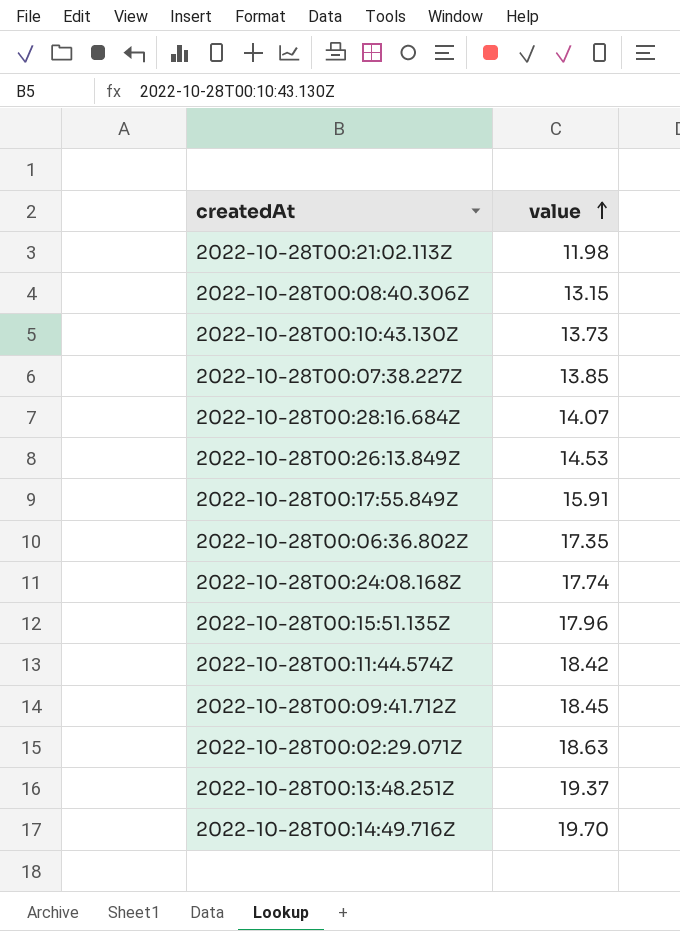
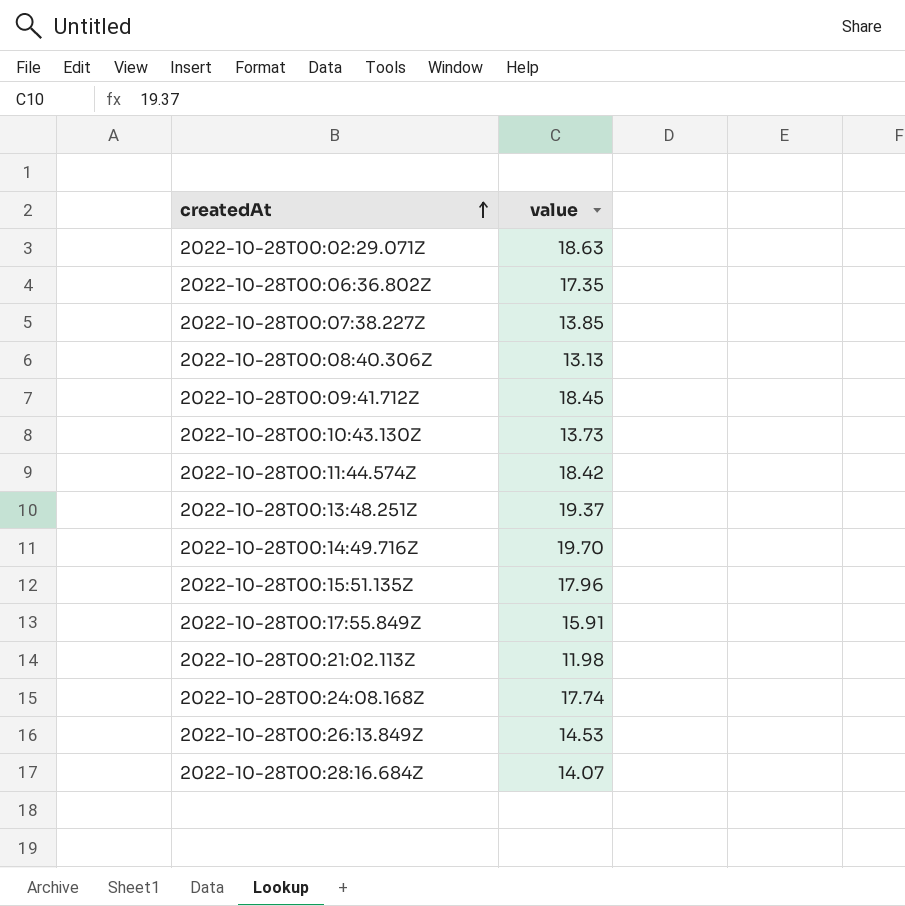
row order: value ascending -> createdAt ascending
2022-10-28T00:08:40.306Z | value: 13.15 -> 13.13

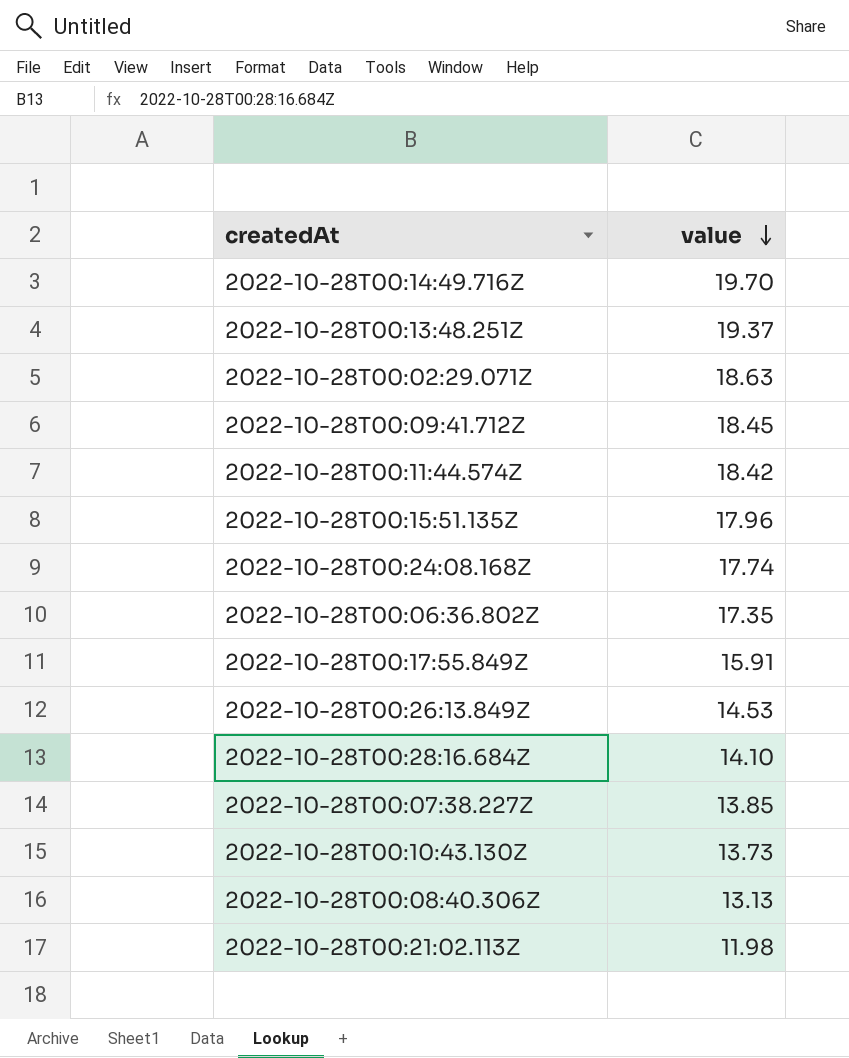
row order: createdAt ascending -> value descending
2022-10-28T00:28:16.684Z | value: 14.07 -> 14.10

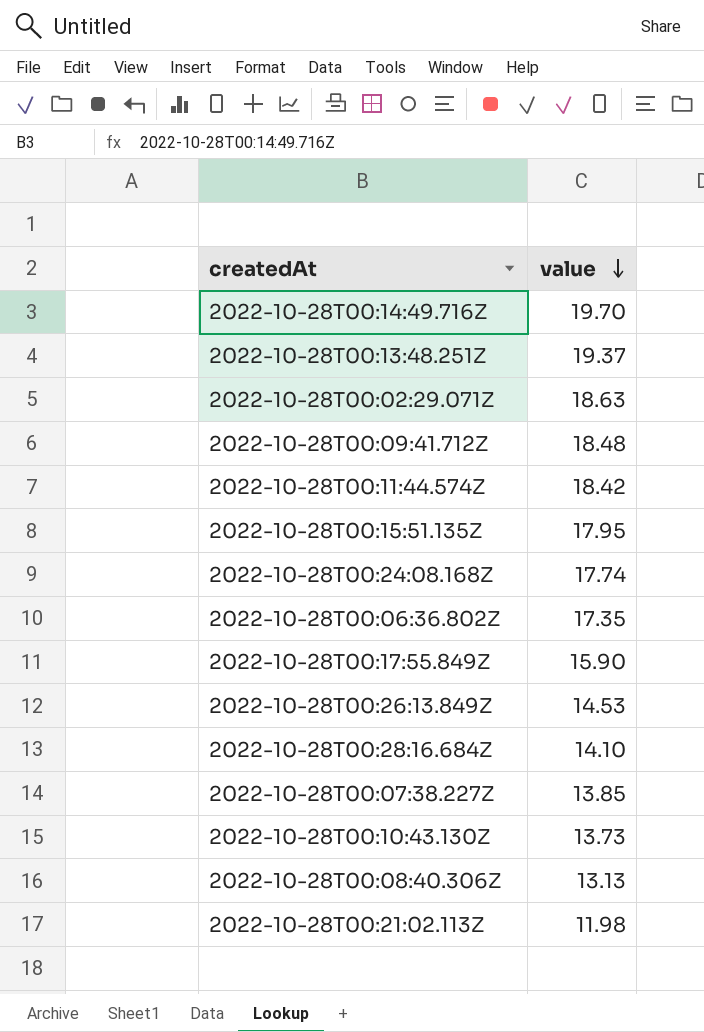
2022-10-28T00:09:41.712Z | value: 18.45 -> 18.48
2022-10-28T00:15:51.135Z | value: 17.96 -> 17.95
2022-10-28T00:17:55.849Z | value: 15.91 -> 15.90

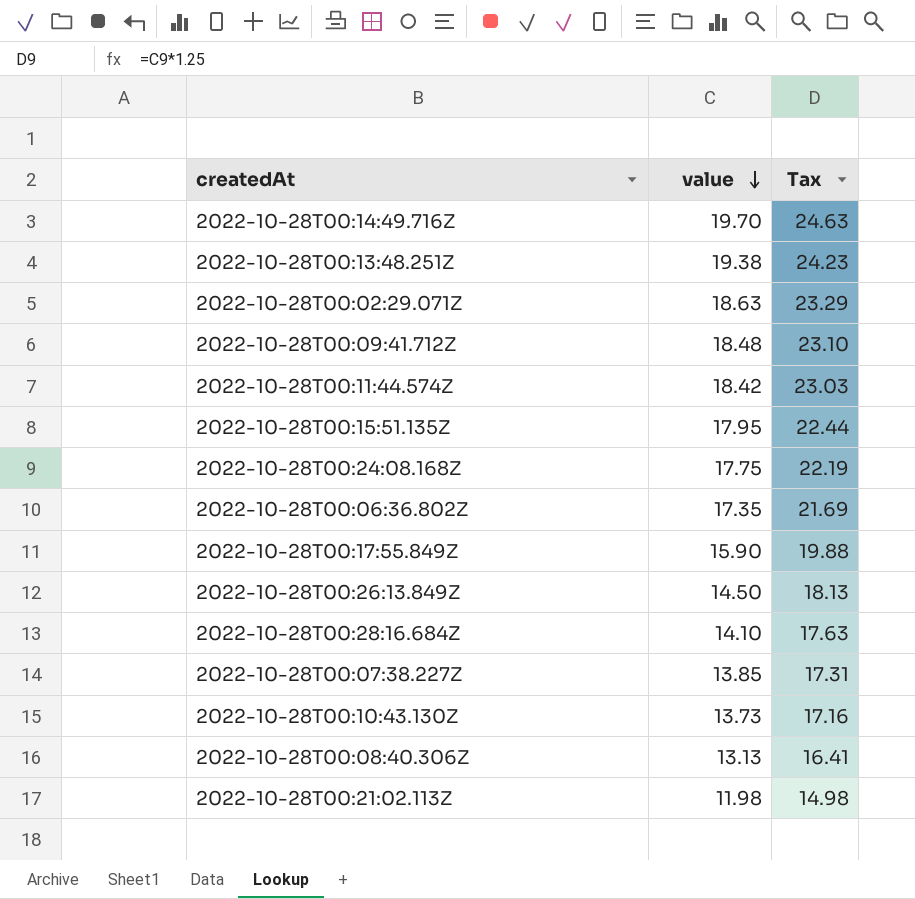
column Tax | formula: none -> [value] * 1.25
2022-10-28T00:13:48.251Z | value: 19.37 -> 19.38
2022-10-28T00:24:08.168Z | value: 17.74 -> 17.75
2022-10-28T00:26:13.849Z | value: 14.53 -> 14.50

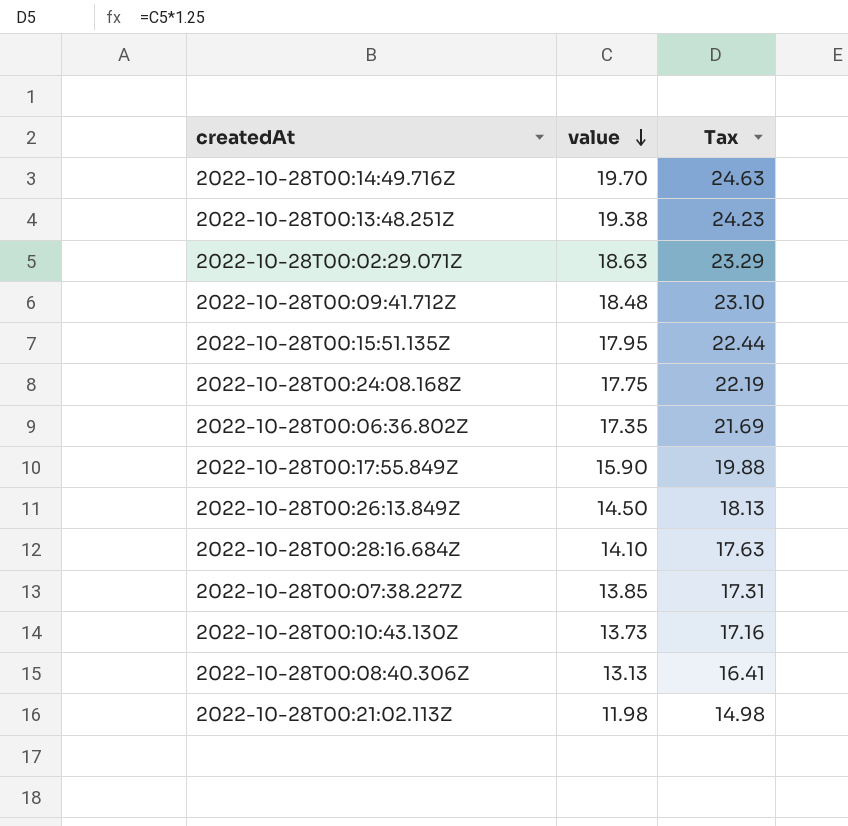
row 2022-10-28T00:11:44.574Z: 18.42 | 23.03 -> none

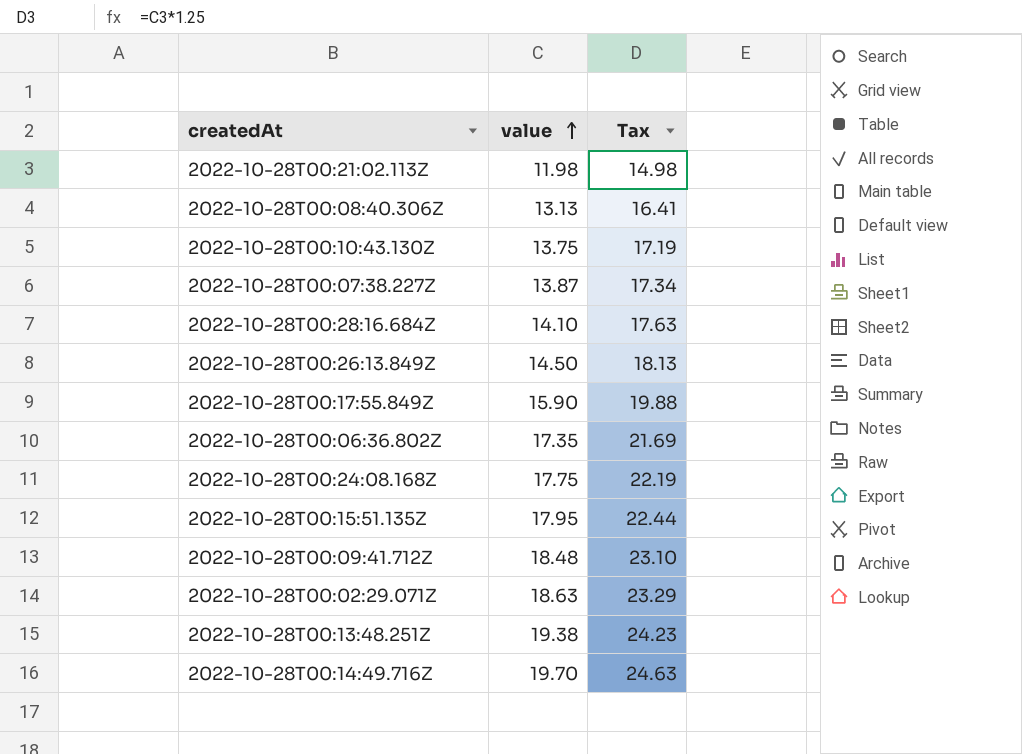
row order: value descending -> value ascending
2022-10-28T00:10:43.130Z | value: 13.73 -> 13.75
2022-10-28T00:10:43.130Z | Tax: 17.16 -> 17.19
2022-10-28T00:07:38.227Z | value: 13.85 -> 13.87
2022-10-28T00:07:38.227Z | Tax: 17.31 -> 17.34

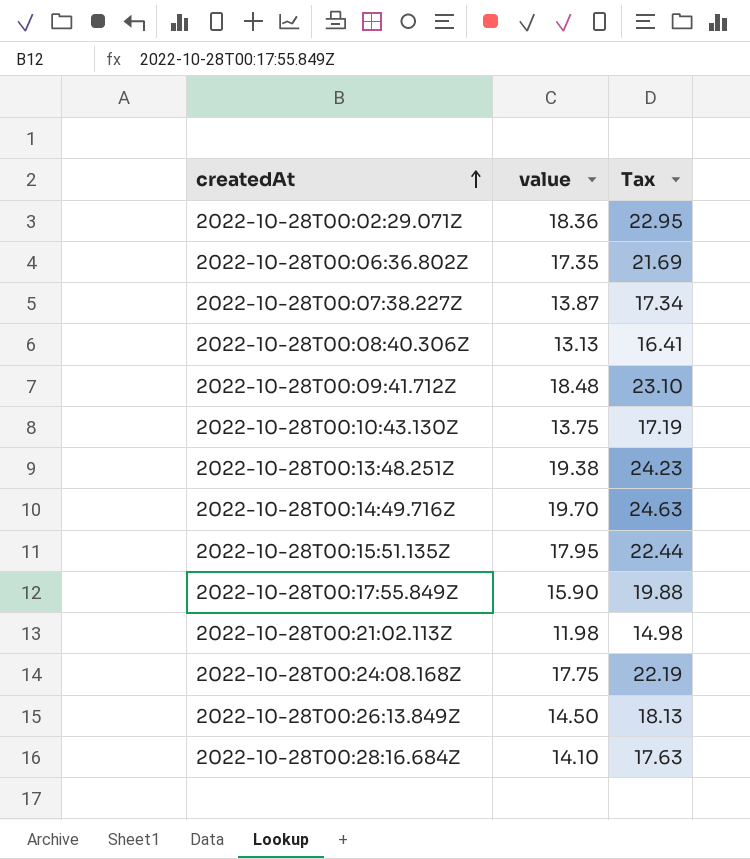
row order: value ascending -> createdAt ascending
2022-10-28T00:02:29.071Z | value: 18.63 -> 18.36
2022-10-28T00:02:29.071Z | Tax: 23.29 -> 22.95

